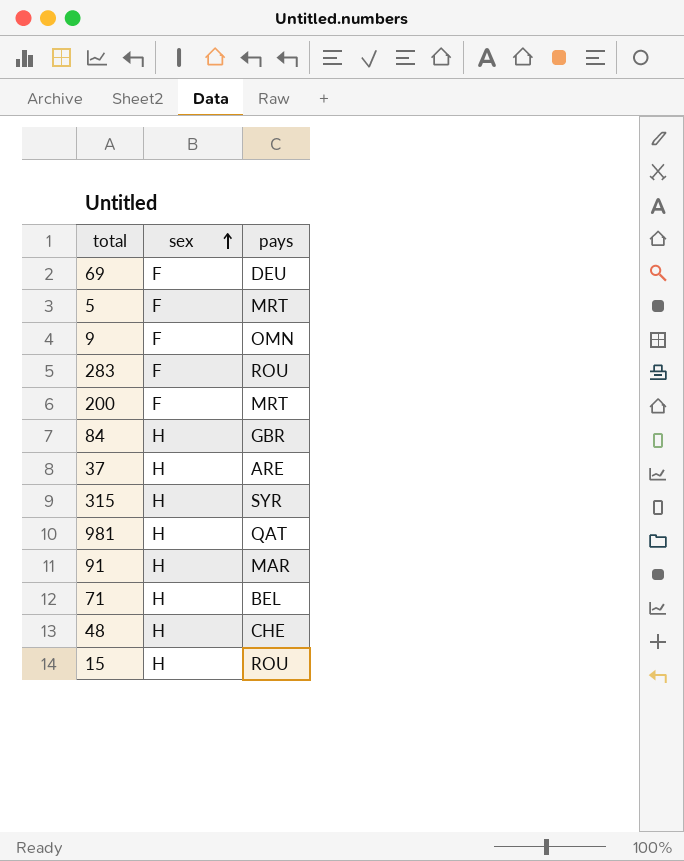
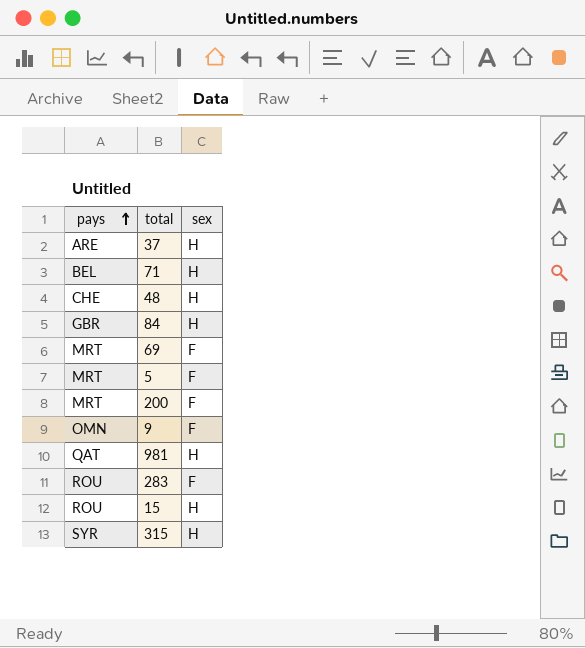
row order: sex ascending -> pays ascending
column pays | position: 3 -> 1
row 91: H | MAR -> none
69 | pays: DEU -> MRT

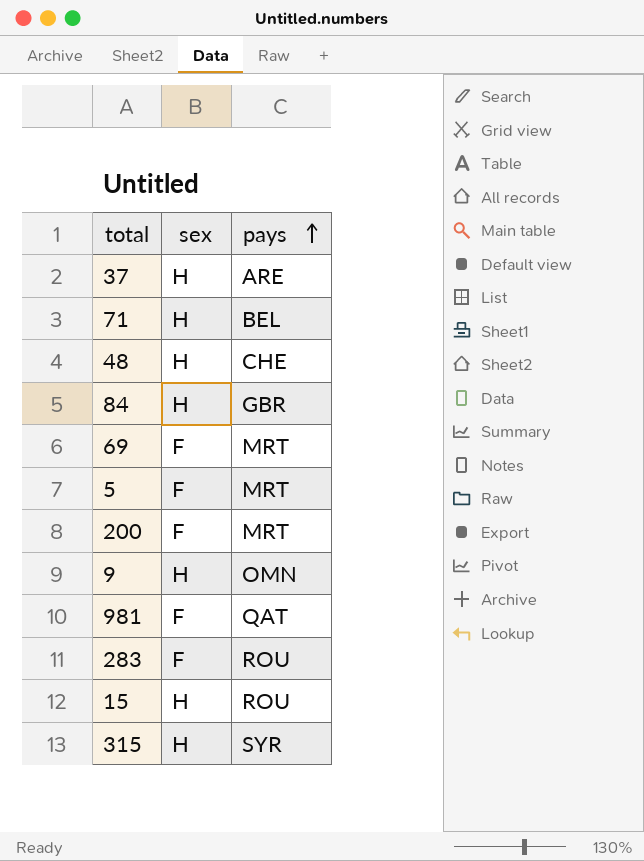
column pays | position: 1 -> 3
9 | sex: F -> H
981 | sex: H -> F

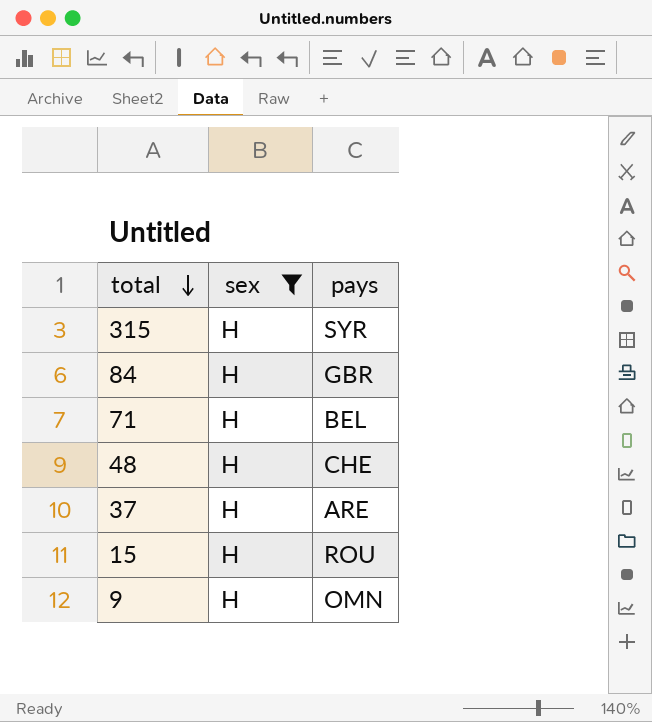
filter: none -> sex = H
row order: pays ascending -> total descending

